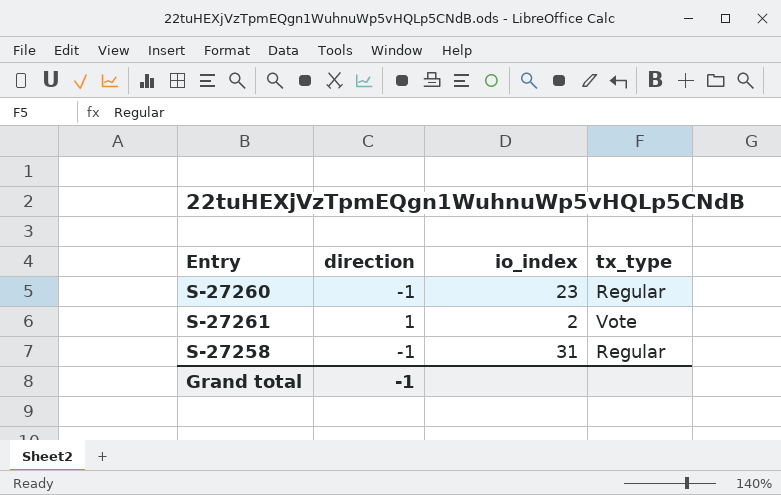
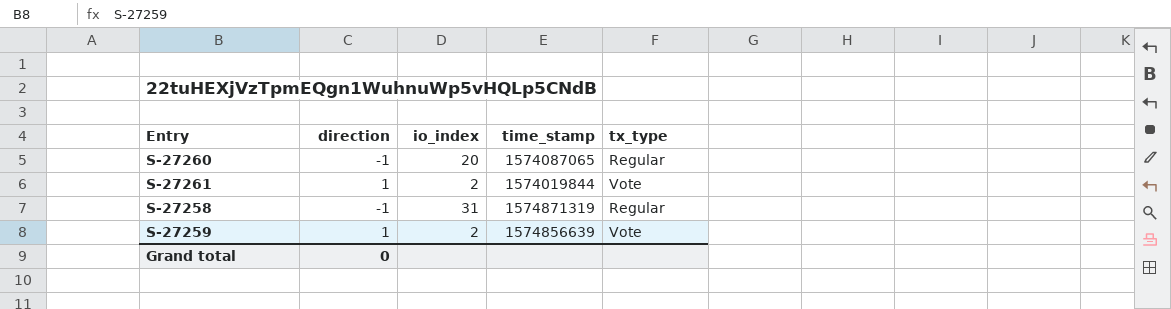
column time_stamp | position: none -> 4
S-27260 | io_index: 23 -> 20
row S-27259: none -> 1 | 2 | 1574856639 | Vote
Grand total | direction: -1 -> 0

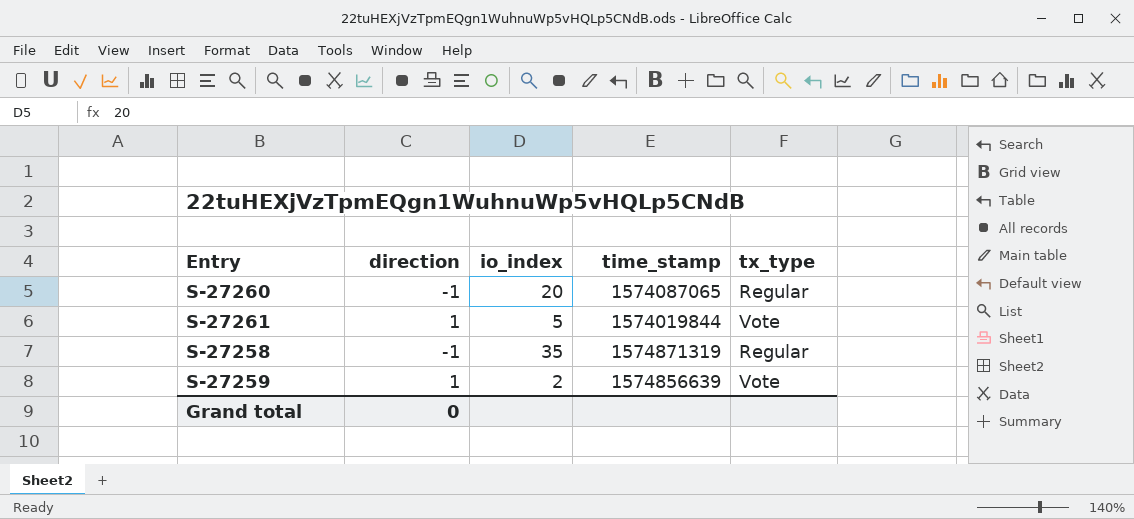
S-27261 | io_index: 2 -> 5
S-27258 | io_index: 31 -> 35

